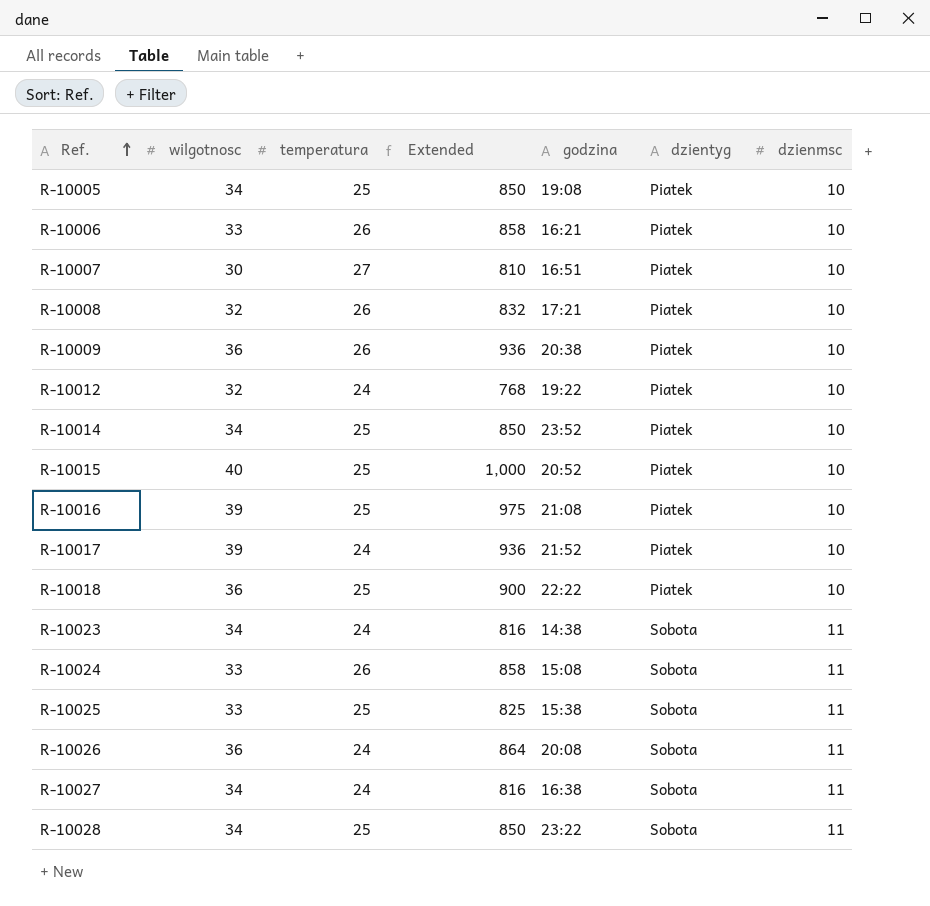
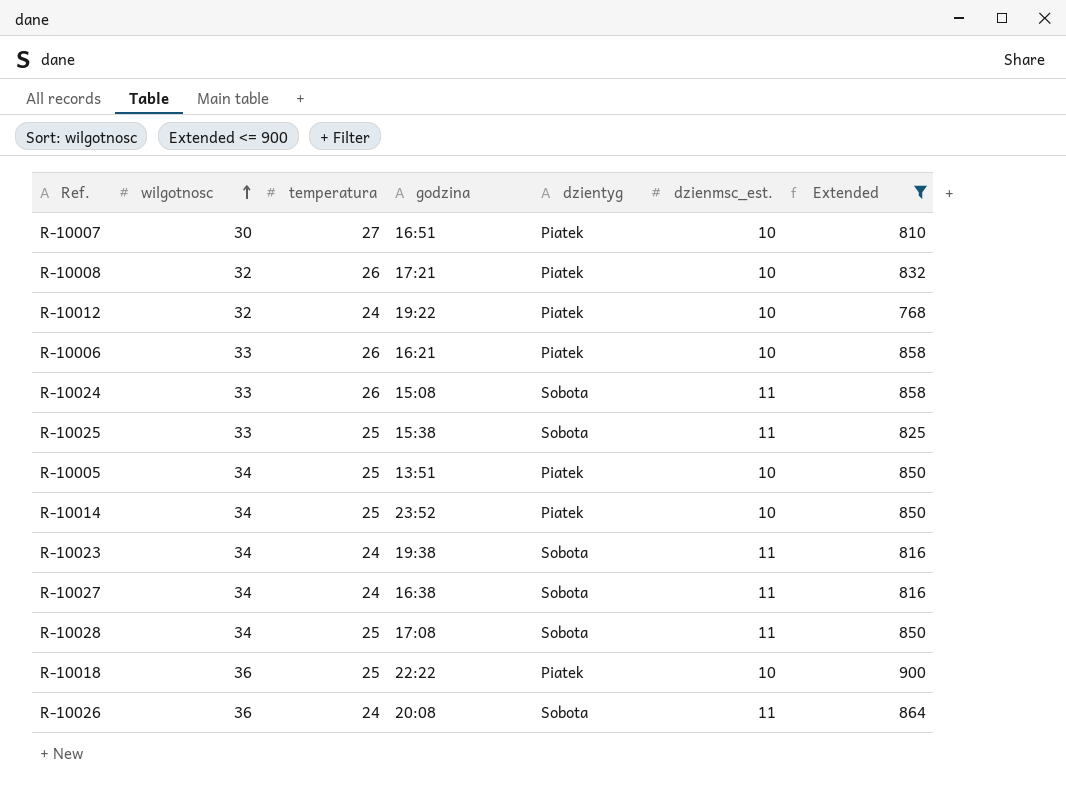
filter: none -> Extended <= 900
row order: Ref. ascending -> wilgotnosc ascending
column name: dzienmsc -> dzienmsc_est.
column Extended | position: 4 -> 7
R-10005 | godzina: 19:08 -> 13:51
R-10023 | godzina: 14:38 -> 19:38
R-10028 | godzina: 23:22 -> 17:08

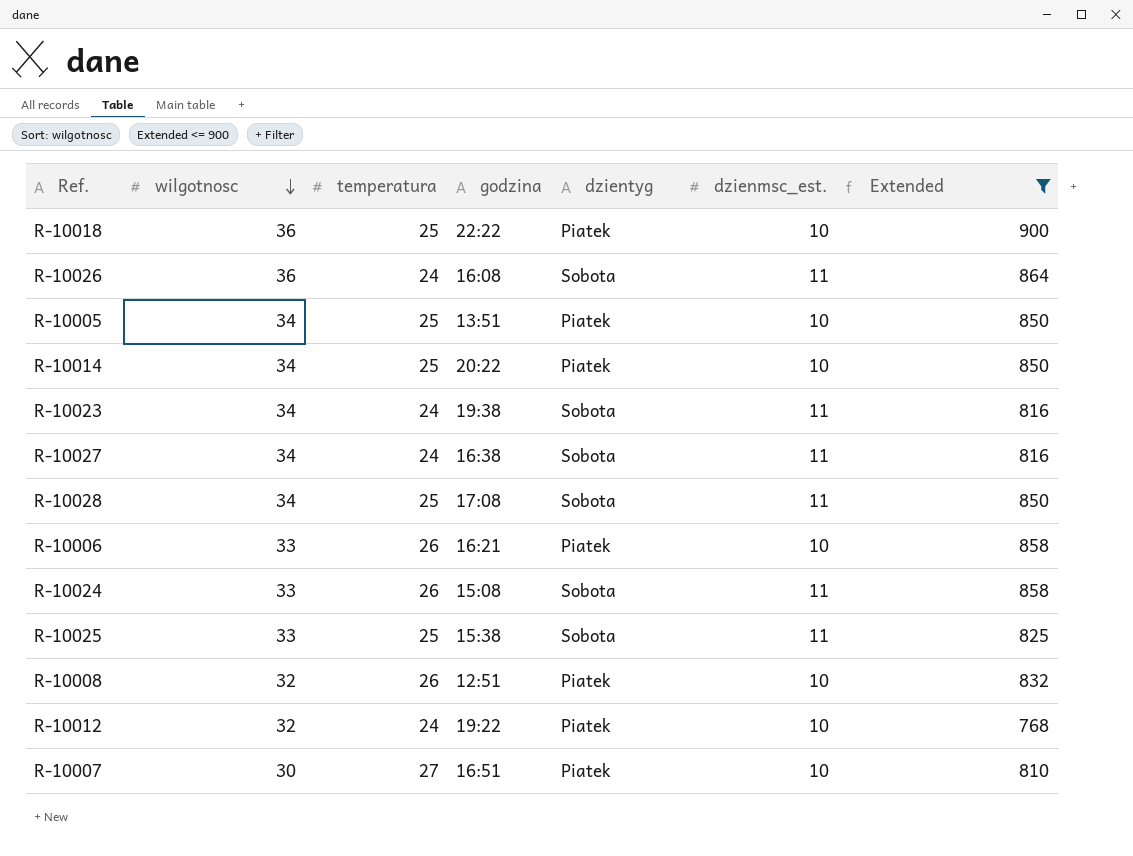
row order: wilgotnosc ascending -> wilgotnosc descending
R-10026 | godzina: 20:08 -> 16:08
R-10014 | godzina: 23:52 -> 20:22
R-10008 | godzina: 17:21 -> 12:51

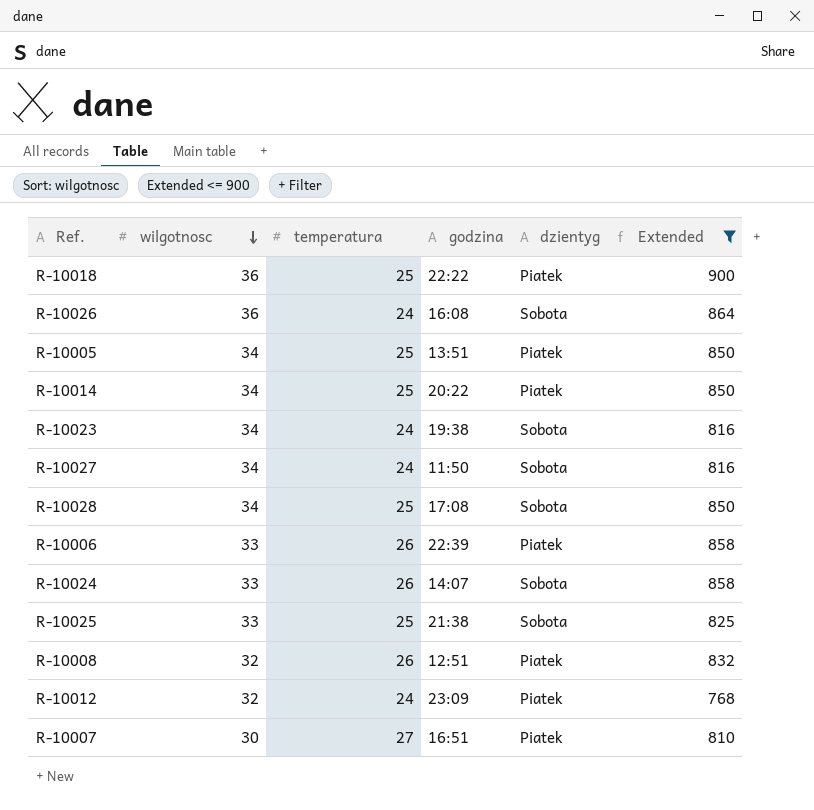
column dzienmsc_est. | position: 6 -> none
R-10027 | godzina: 16:38 -> 11:50
R-10006 | godzina: 16:21 -> 22:39
R-10024 | godzina: 15:08 -> 14:07
R-10025 | godzina: 15:38 -> 21:38
R-10012 | godzina: 19:22 -> 23:09

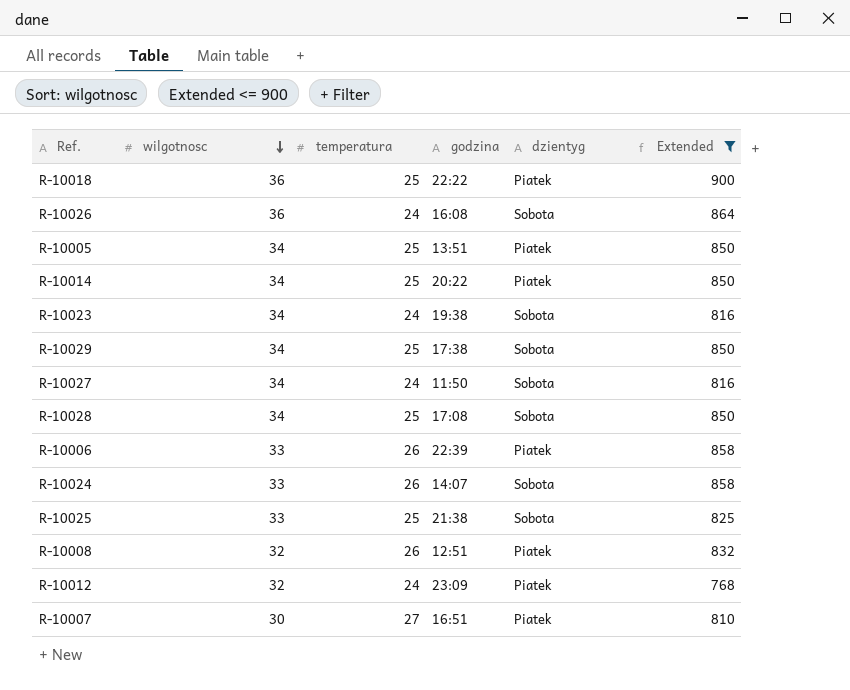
row R-10029: none -> 34 | 25 | 17:38 | Sobota | 850

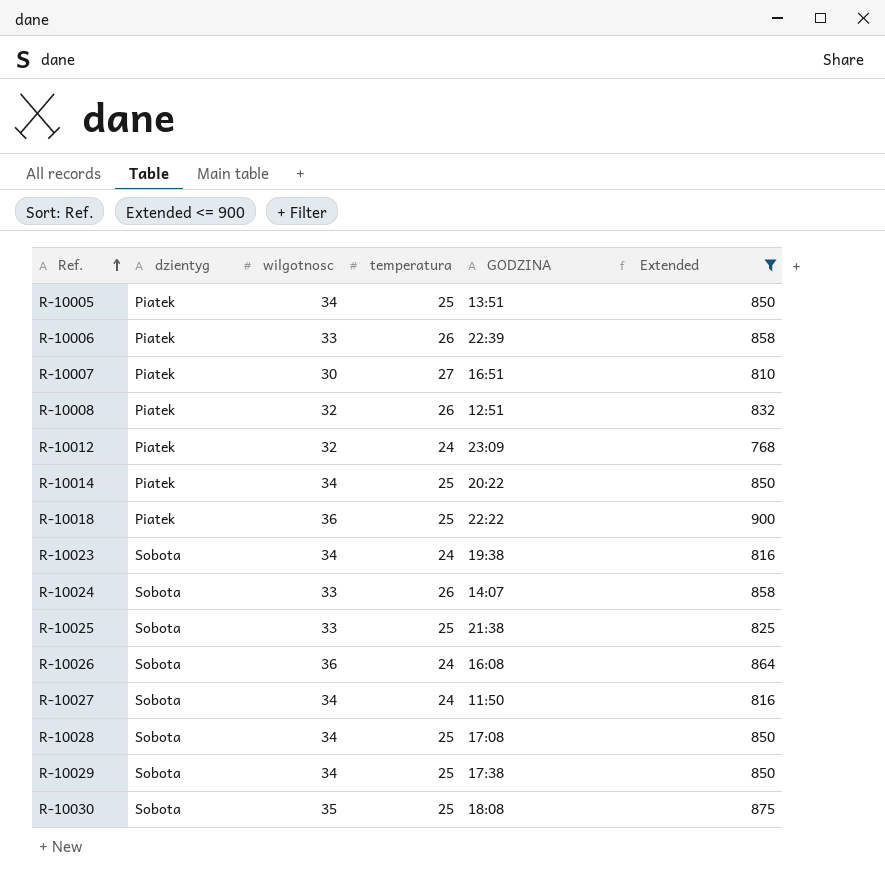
row order: wilgotnosc descending -> Ref. ascending
column dzientyg | position: 5 -> 2
column name: godzina -> GODZINA
row R-10030: none -> Sobota | 35 | 25 | 18:08 | 875

